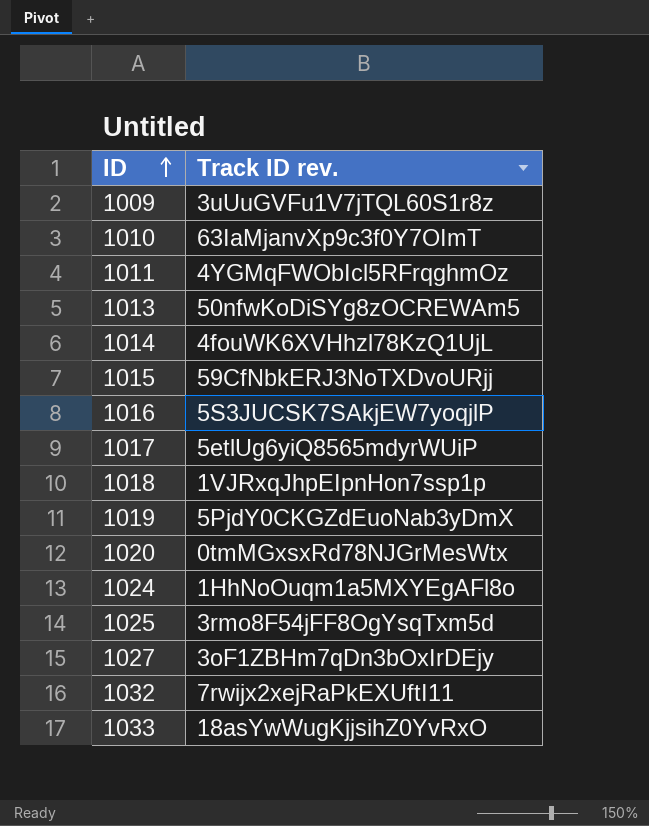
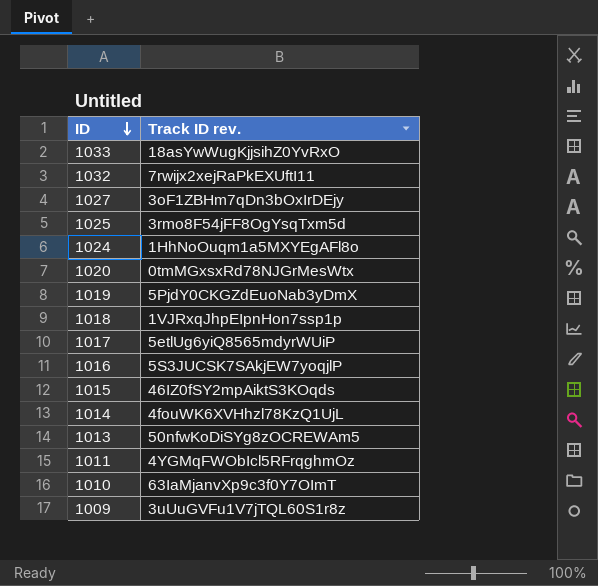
row order: ID ascending -> ID descending
1015 | Track ID rev.: 59CfNbkERJ3NoTXDvoURjj -> 46IZ0fSY2mpAiktS3KOqds

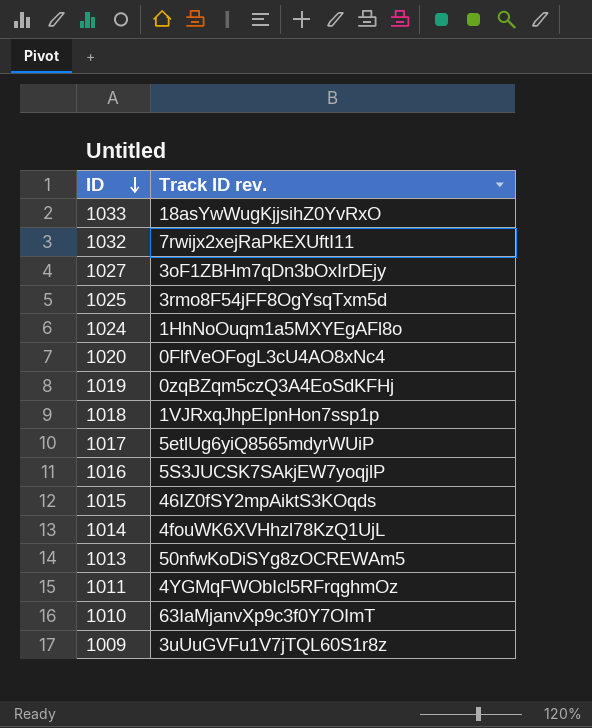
1020 | Track ID rev.: 0tmMGxsxRd78NJGrMesWtx -> 0FlfVeOFogL3cU4AO8xNc4
1019 | Track ID rev.: 5PjdY0CKGZdEuoNab3yDmX -> 0zqBZqm5czQ3A4EoSdKFHj

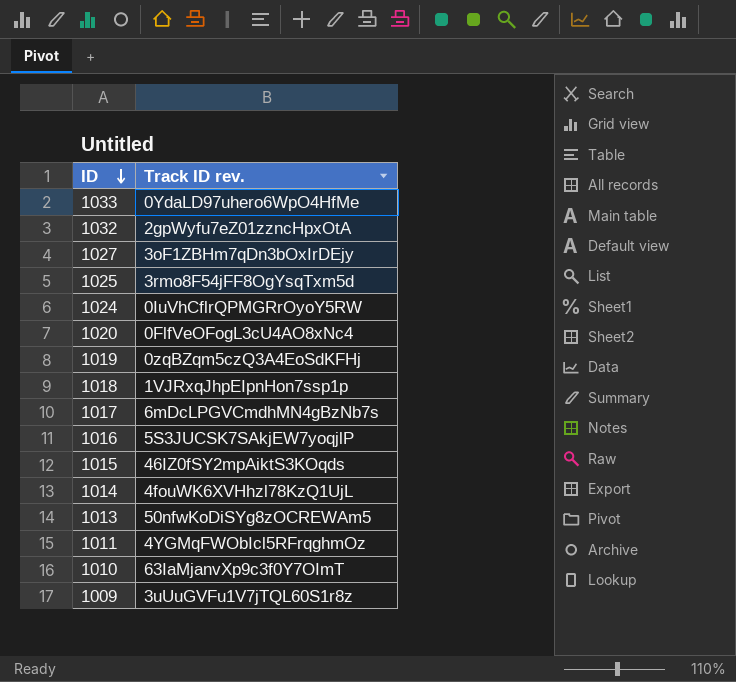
1033 | Track ID rev.: 18asYwWugKjjsihZ0YvRxO -> 0YdaLD97uhero6WpO4HfMe
1032 | Track ID rev.: 7rwijx2xejRaPkEXUftI11 -> 2gpWyfu7eZ01zzncHpxOtA
1024 | Track ID rev.: 1HhNoOuqm1a5MXYEgAFl8o -> 0IuVhCflrQPMGRrOyoY5RW
1017 | Track ID rev.: 5etlUg6yiQ8565mdyrWUiP -> 6mDcLPGVCmdhMN4gBzNb7s

